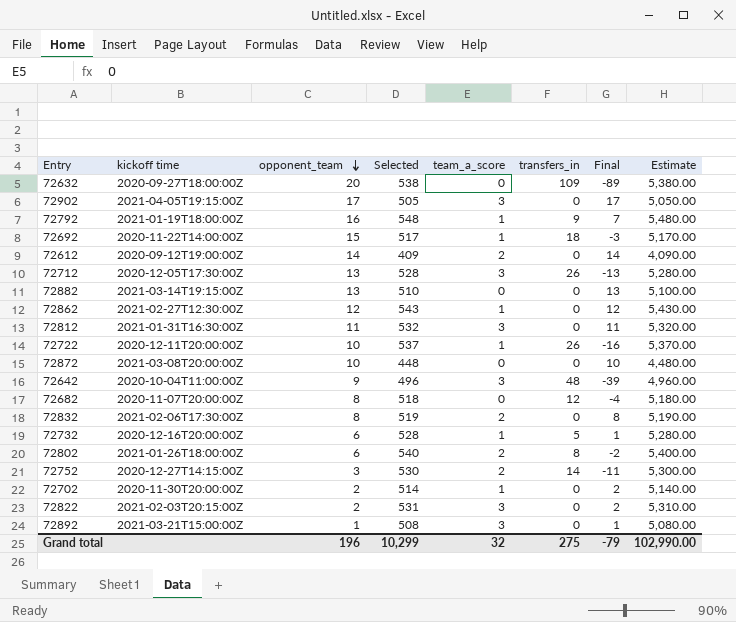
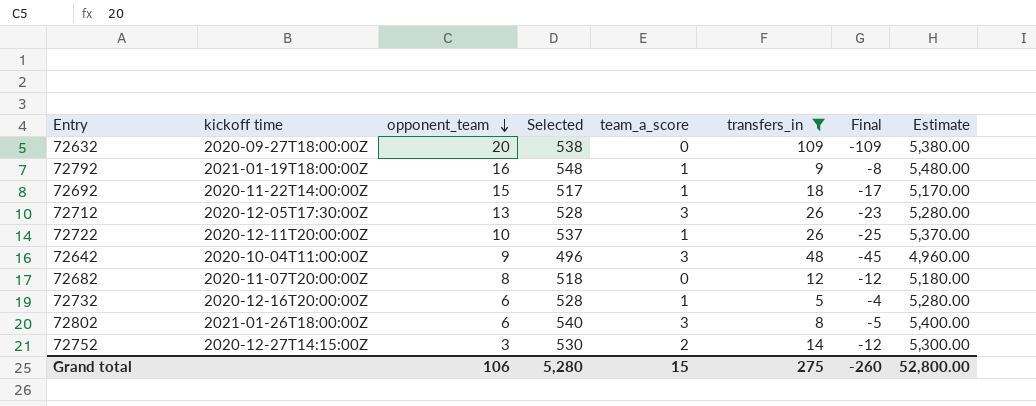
filter: none -> transfers_in != 0
column Final | formula: [opponent_team] - [transfers_in] -> [team_a_score] - [transfers_in]
72802 | team_a_score: 2 -> 3
Grand total | opponent_team: 196 -> 106
Grand total | Selected: 10,299 -> 5,280
Grand total | team_a_score: 32 -> 15
Grand total | Final: -79 -> -260
Grand total | Estimate: 102,990.00 -> 52,800.00

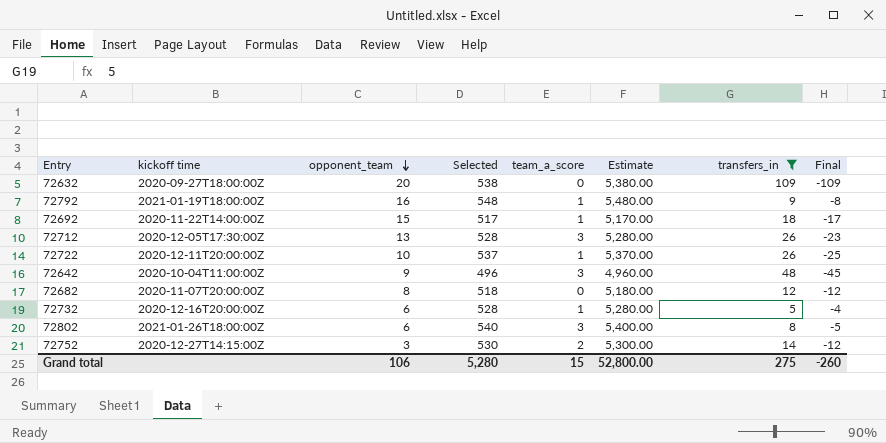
column Estimate | position: 8 -> 6

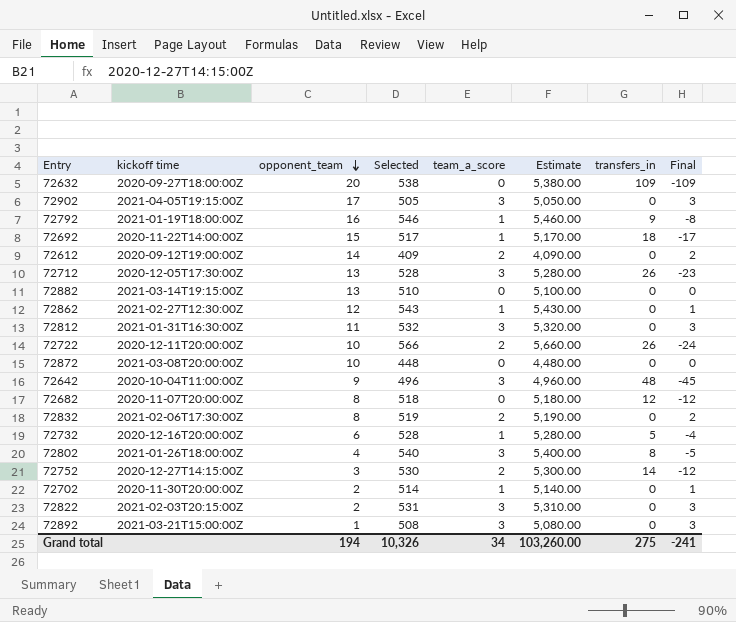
filter: transfers_in != 0 -> none
72792 | Selected: 548 -> 546
72792 | Estimate: 5,480.00 -> 5,460.00
72722 | Selected: 537 -> 566
72722 | team_a_score: 1 -> 2
72722 | Estimate: 5,370.00 -> 5,660.00
72722 | Final: -25 -> -24
72802 | opponent_team: 6 -> 4
Grand total | opponent_team: 106 -> 194
Grand total | Selected: 5,280 -> 10,326
Grand total | team_a_score: 15 -> 34
Grand total | Estimate: 52,800.00 -> 103,260.00
Grand total | Final: -260 -> -241

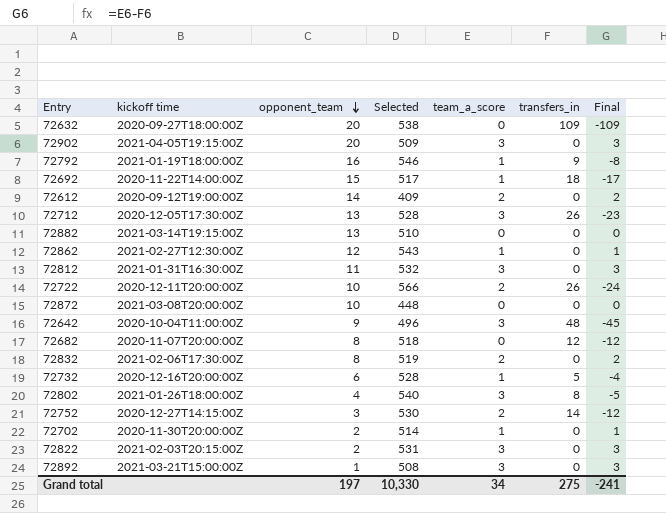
column Estimate | formula: [Selected] * 10 -> none
72902 | opponent_team: 17 -> 20
72902 | Selected: 505 -> 509
Grand total | opponent_team: 194 -> 197
Grand total | Selected: 10,326 -> 10,330

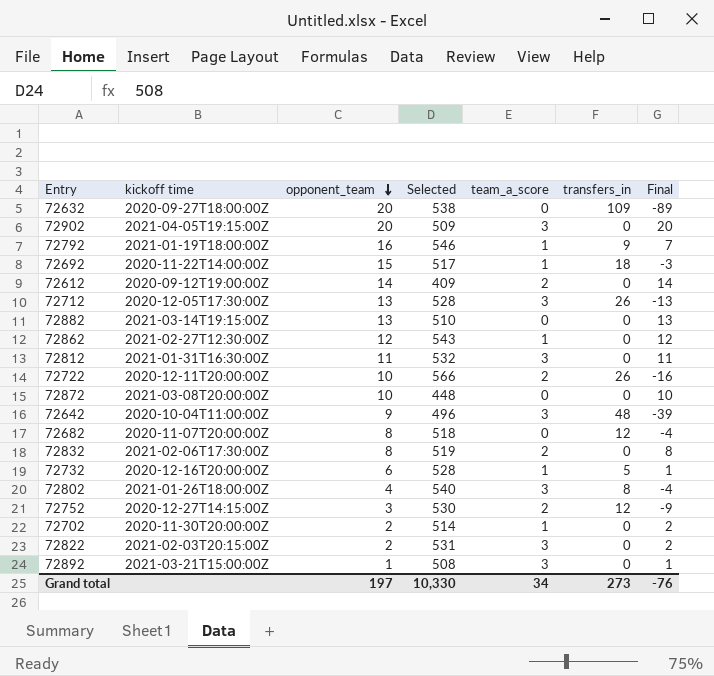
column Final | formula: [team_a_score] - [transfers_in] -> [opponent_team] - [transfers_in]
72752 | transfers_in: 14 -> 12
Grand total | transfers_in: 275 -> 273
Grand total | Final: -241 -> -76

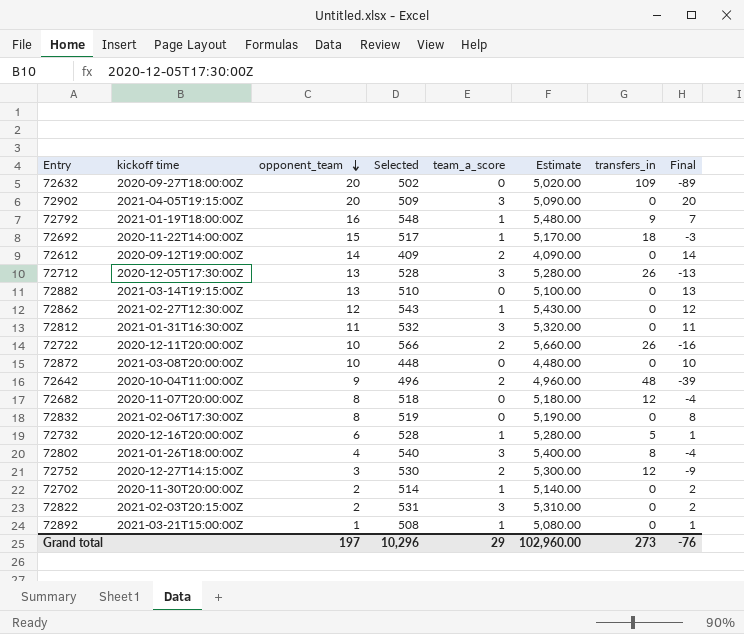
column Estimate | formula: none -> [Selected] * 10
72632 | Selected: 538 -> 502
72792 | Selected: 546 -> 548
72642 | team_a_score: 3 -> 2
72832 | team_a_score: 2 -> 0
72892 | team_a_score: 3 -> 1
Grand total | Selected: 10,330 -> 10,296
Grand total | team_a_score: 34 -> 29

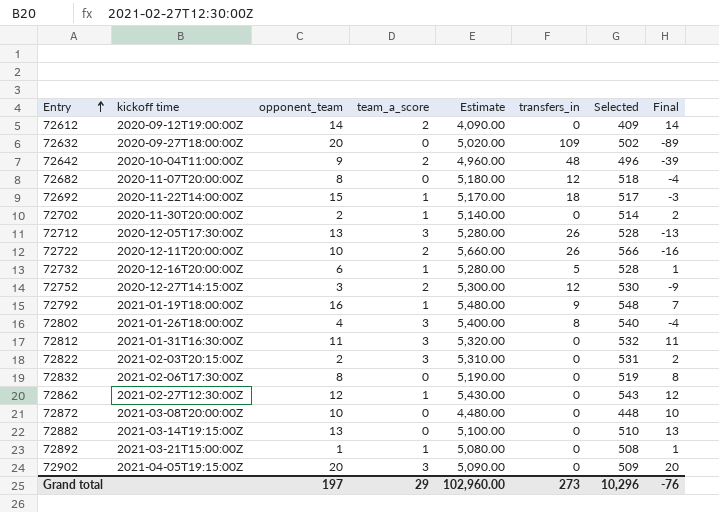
row order: opponent_team descending -> Entry ascending
column Selected | position: 4 -> 7

